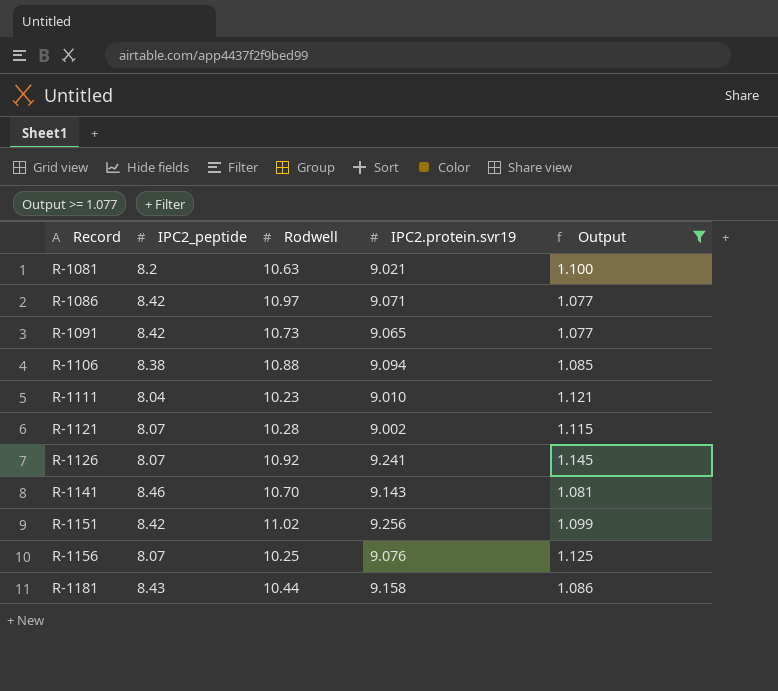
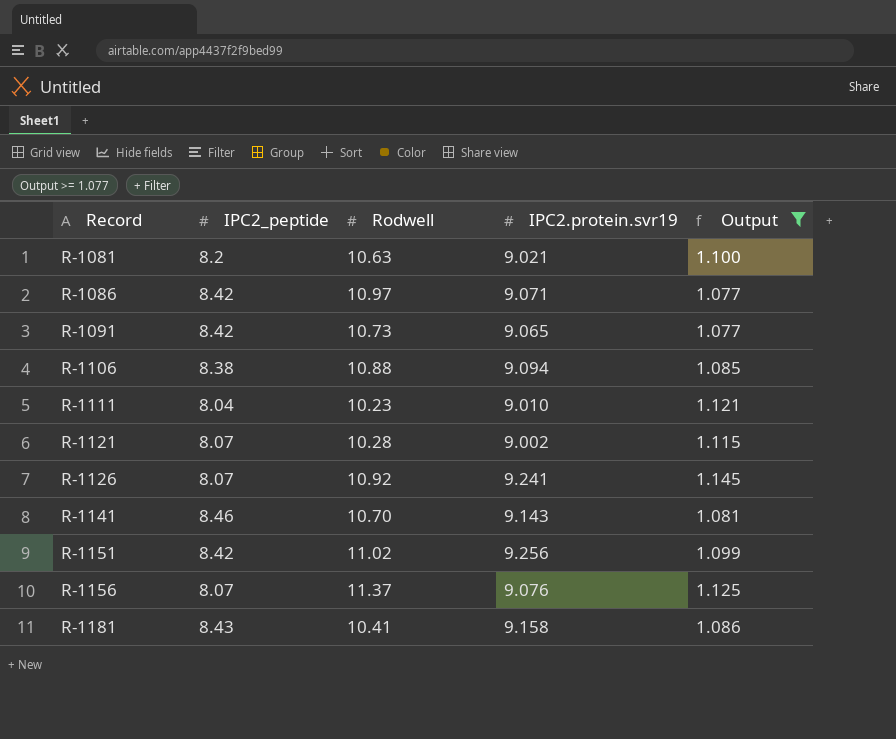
R-1156 | Rodwell: 10.25 -> 11.37
R-1181 | Rodwell: 10.44 -> 10.41

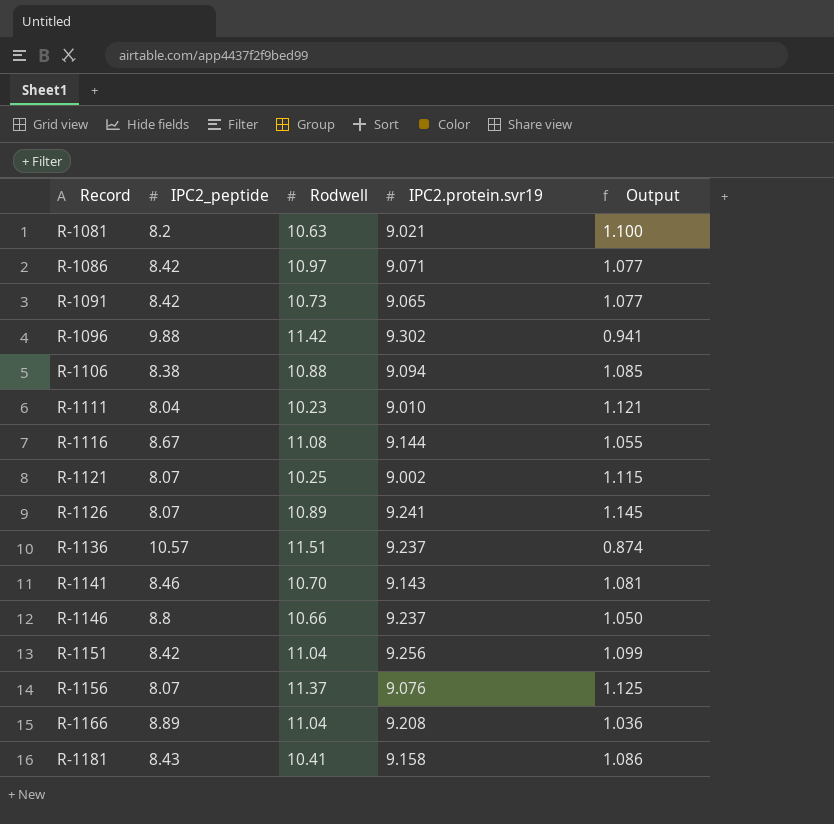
filter: Output >= 1.077 -> none
R-1121 | Rodwell: 10.28 -> 10.25
R-1126 | Rodwell: 10.92 -> 10.89
R-1151 | Rodwell: 11.02 -> 11.04

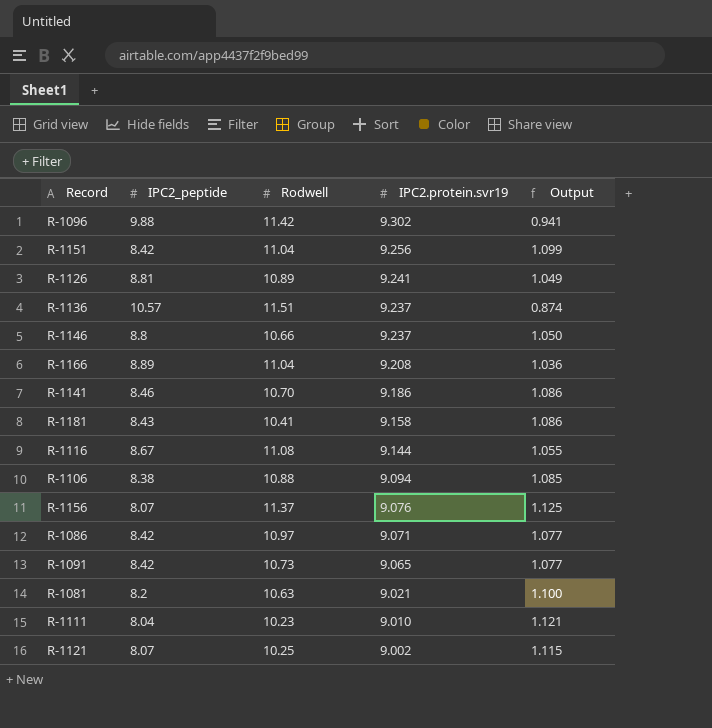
row order: Record ascending -> IPC2.protein.svr19 descending
R-1126 | IPC2_peptide: 8.07 -> 8.81
R-1126 | Output: 1.145 -> 1.049
R-1141 | IPC2.protein.svr19: 9.143 -> 9.186
R-1141 | Output: 1.081 -> 1.086

